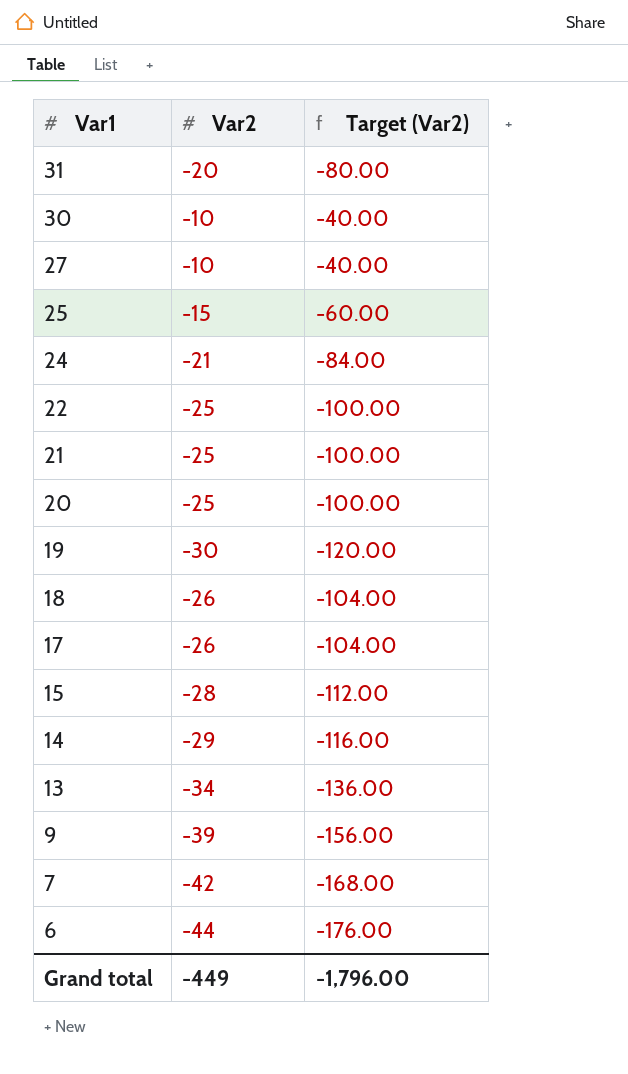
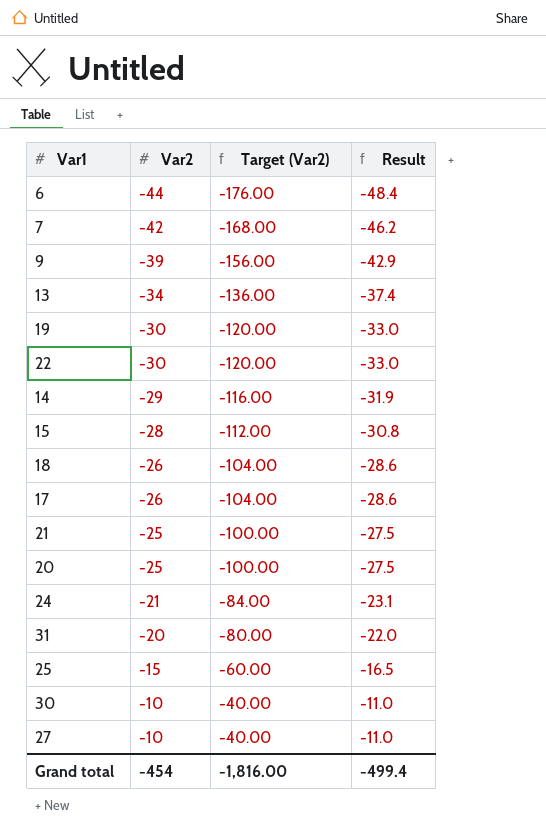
row order: Var1 descending -> Var2 ascending
column Result | formula: none -> [Var2] * 1.1
22 | Var2: -25 -> -30
22 | Target (Var2): -100.00 -> -120.00
Grand total | Var2: -449 -> -454
Grand total | Target (Var2): -1,796.00 -> -1,816.00

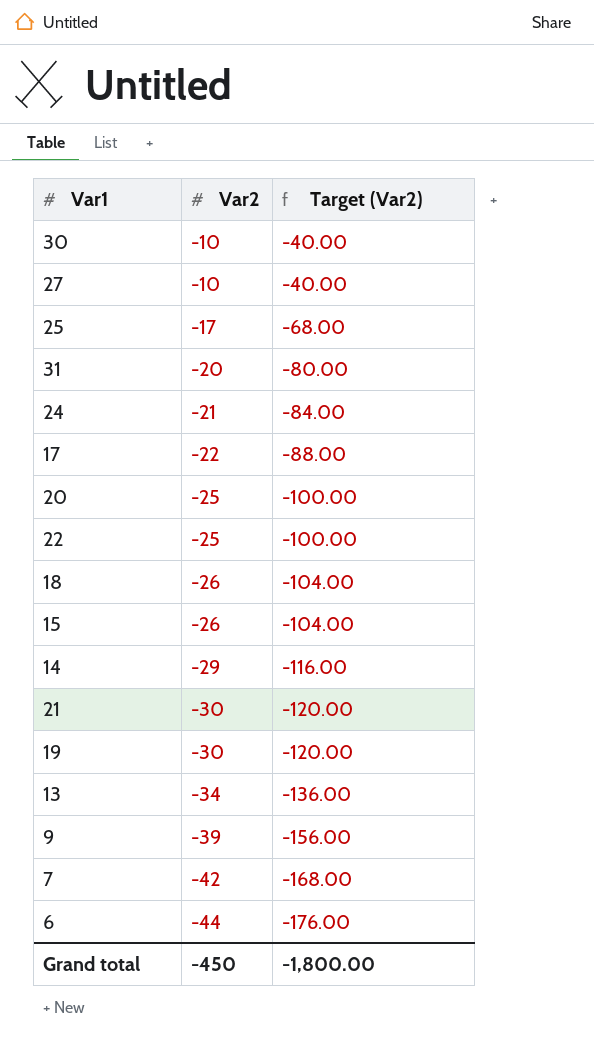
row order: Var2 ascending -> Var2 descending
column Result | formula: [Var2] * 1.1 -> none
25 | Var2: -15 -> -17
25 | Target (Var2): -60.00 -> -68.00
17 | Var2: -26 -> -22
17 | Target (Var2): -104.00 -> -88.00
22 | Var2: -30 -> -25
22 | Target (Var2): -120.00 -> -100.00
15 | Var2: -28 -> -26
15 | Target (Var2): -112.00 -> -104.00
21 | Var2: -25 -> -30
21 | Target (Var2): -100.00 -> -120.00
Grand total | Var2: -454 -> -450
Grand total | Target (Var2): -1,816.00 -> -1,800.00

